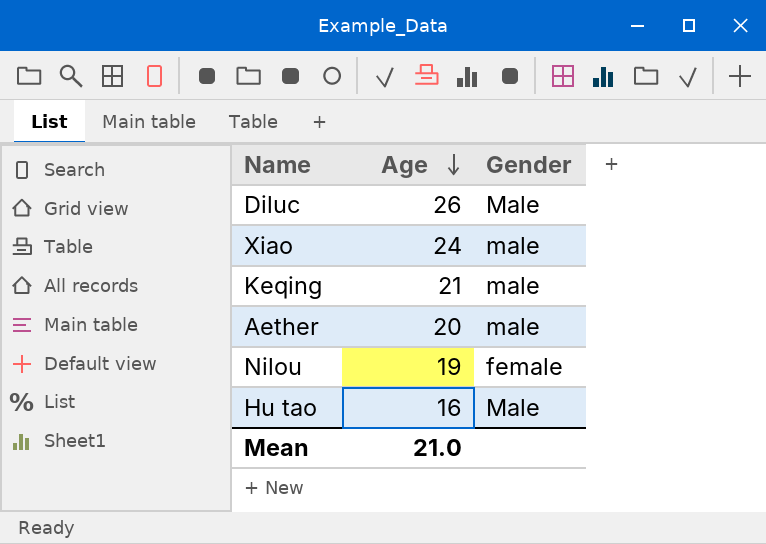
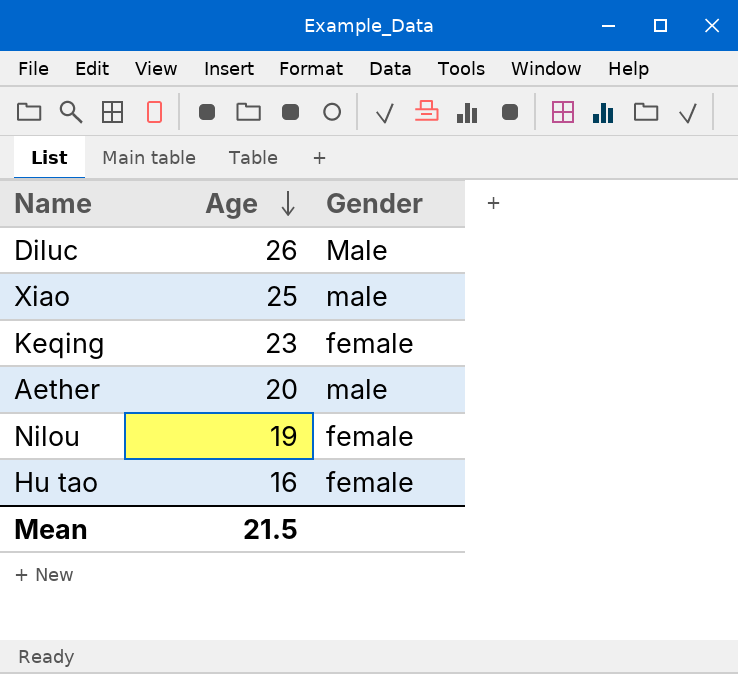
Xiao | Age: 24 -> 25
Keqing | Age: 21 -> 23
Keqing | Gender: male -> female
Hu tao | Gender: Male -> female
Mean | Age: 21.0 -> 21.5

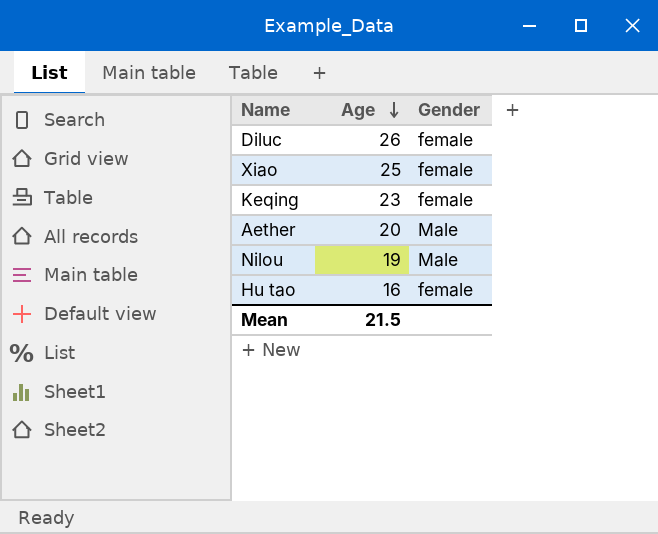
Diluc | Gender: Male -> female
Xiao | Gender: male -> female
Aether | Gender: male -> Male
Nilou | Gender: female -> Male

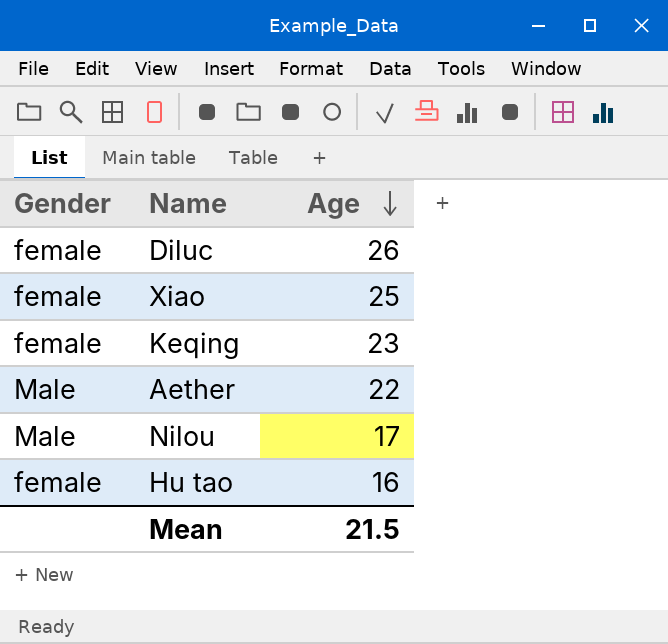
column Gender | position: 3 -> 1
Aether | Age: 20 -> 22
Nilou | Age: 19 -> 17

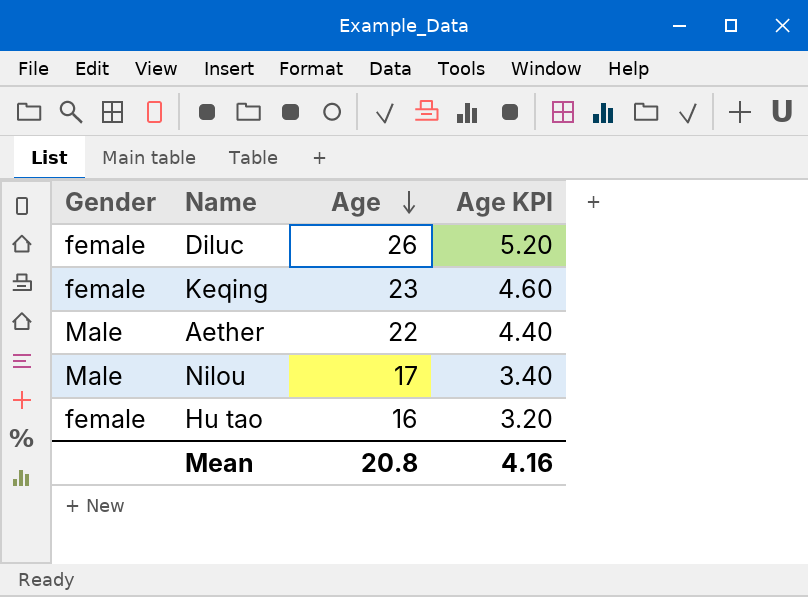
column Age KPI | formula: none -> [Age] * 0.2
row Xiao: female | 25 -> none
Mean | Age: 21.5 -> 20.8

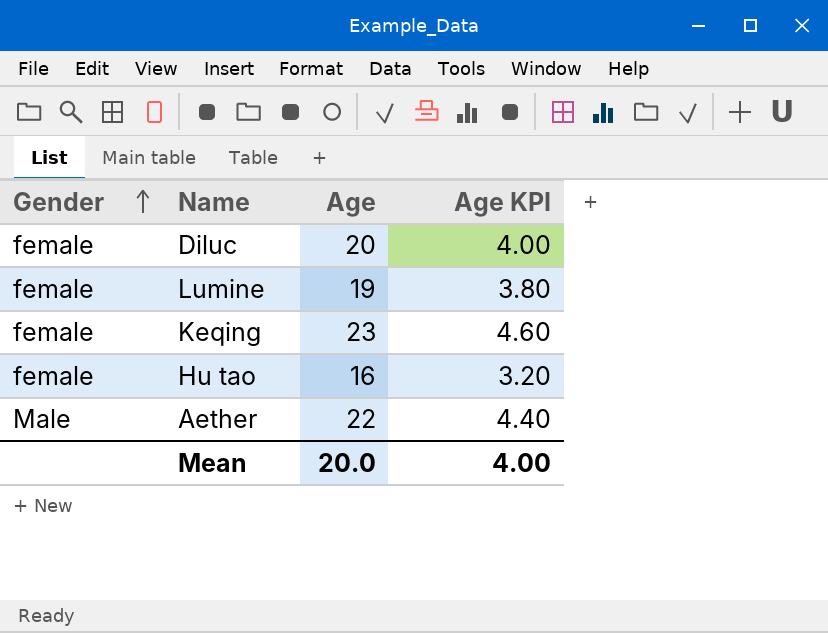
row order: Age descending -> Gender ascending
row Nilou: Male | 17 | 3.40 -> none
Diluc | Age: 26 -> 20
Diluc | Age KPI: 5.20 -> 4.00
row Lumine: none -> female | 19 | 3.80
Mean | Age: 20.8 -> 20.0
Mean | Age KPI: 4.16 -> 4.00

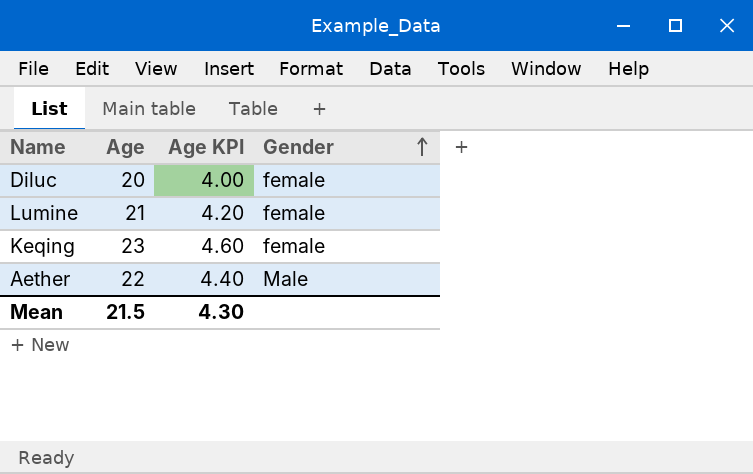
column Gender | position: 1 -> 4
row Hu tao: female | 16 | 3.20 -> none
Lumine | Age: 19 -> 21
Lumine | Age KPI: 3.80 -> 4.20
Mean | Age: 20.0 -> 21.5
Mean | Age KPI: 4.00 -> 4.30

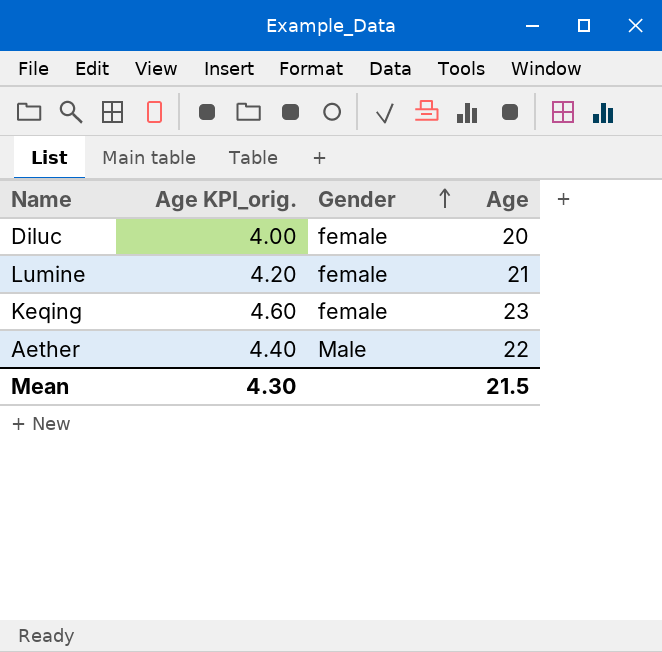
column name: Age KPI -> Age KPI_orig.
column Age | position: 2 -> 4

